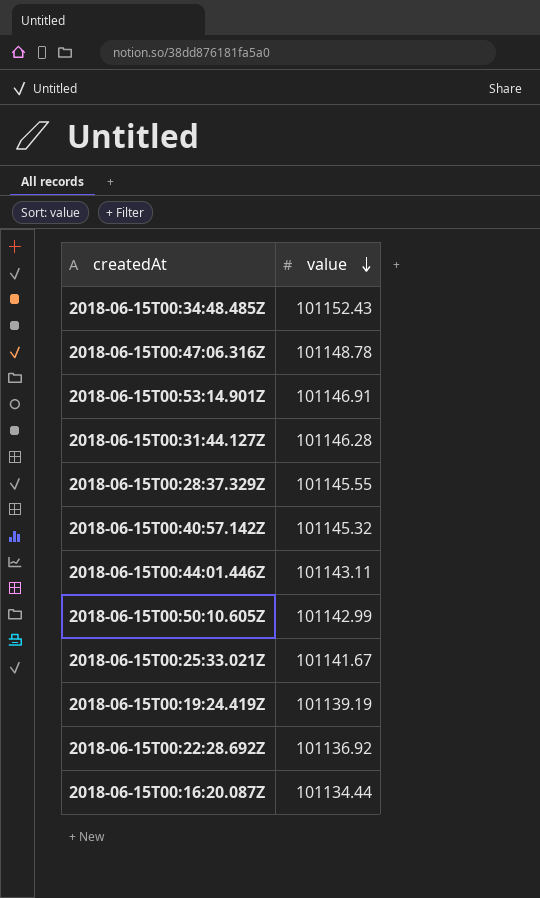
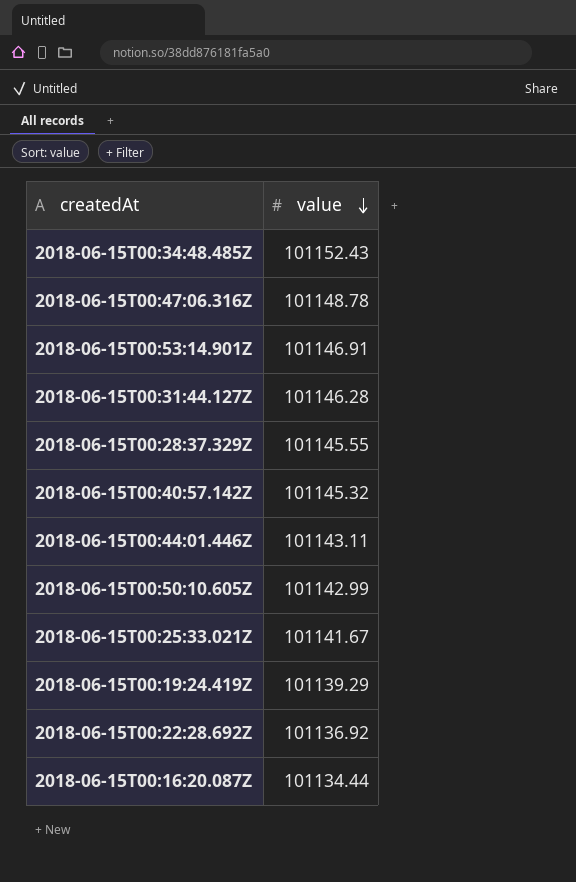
2018-06-15T00:19:24.419Z | value: 101139.19 -> 101139.29

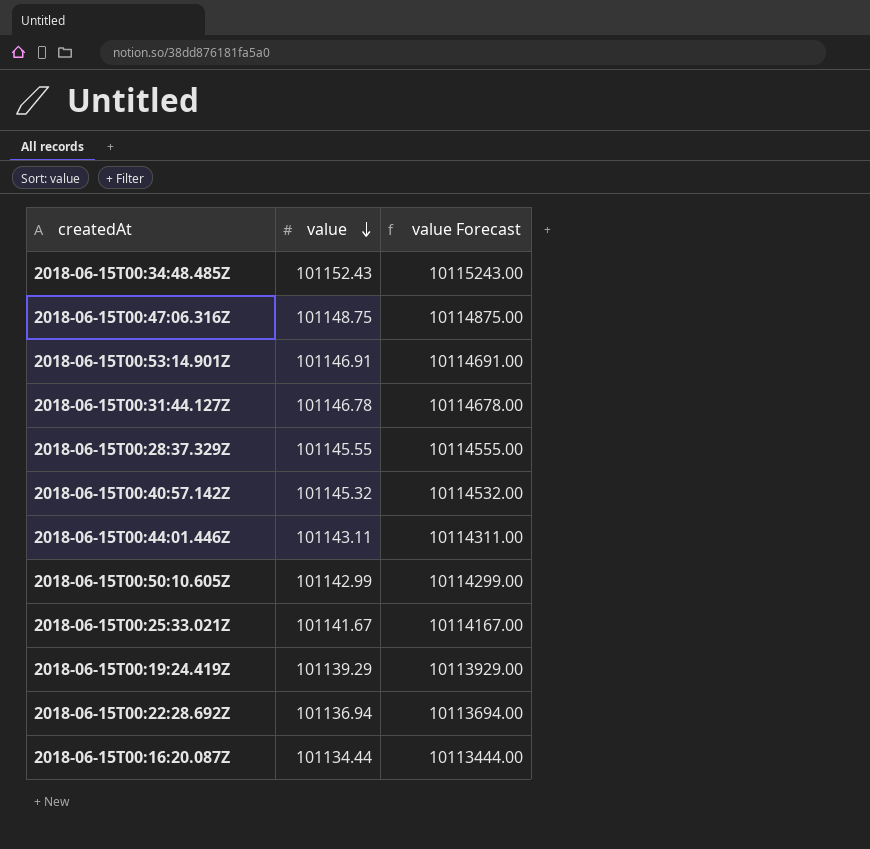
column value Forecast | formula: none -> [value] * 100
2018-06-15T00:47:06.316Z | value: 101148.78 -> 101148.75
2018-06-15T00:31:44.127Z | value: 101146.28 -> 101146.78
2018-06-15T00:22:28.692Z | value: 101136.92 -> 101136.94

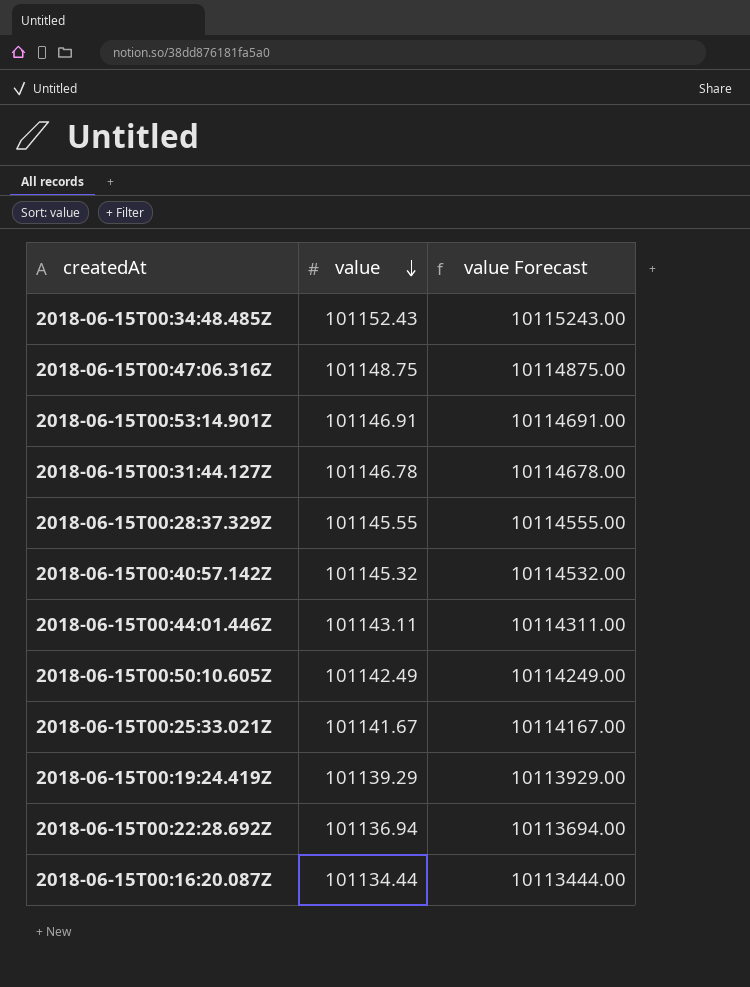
2018-06-15T00:50:10.605Z | value: 101142.99 -> 101142.49
2018-06-15T00:50:10.605Z | value Forecast: 10114299.00 -> 10114249.00

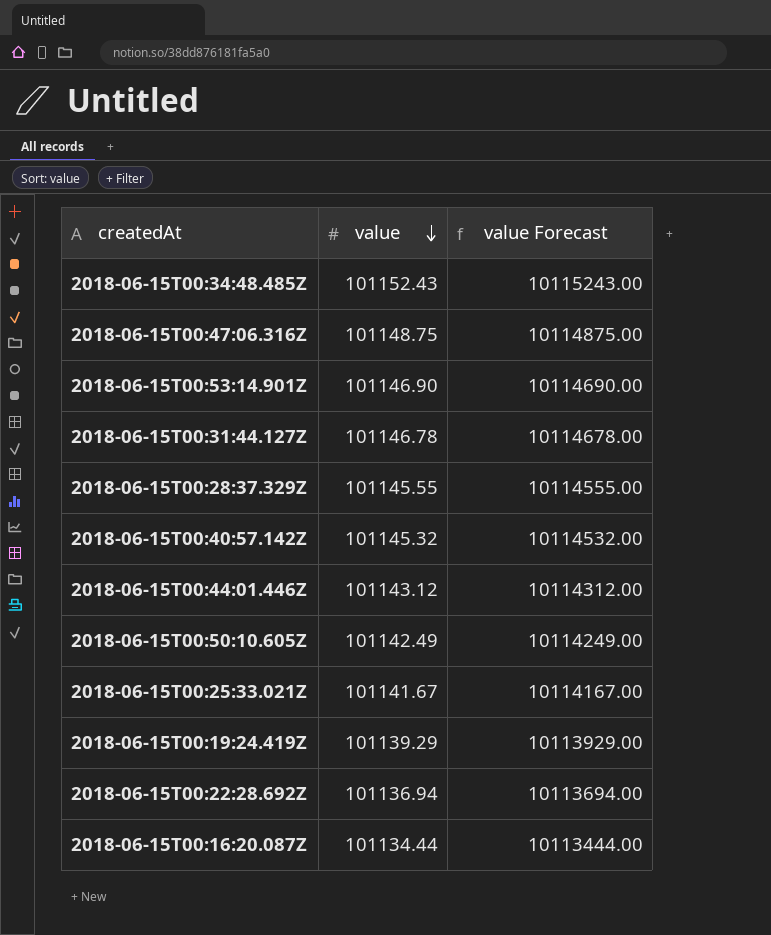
2018-06-15T00:53:14.901Z | value: 101146.91 -> 101146.90
2018-06-15T00:53:14.901Z | value Forecast: 10114691.00 -> 10114690.00
2018-06-15T00:44:01.446Z | value: 101143.11 -> 101143.12
2018-06-15T00:44:01.446Z | value Forecast: 10114311.00 -> 10114312.00

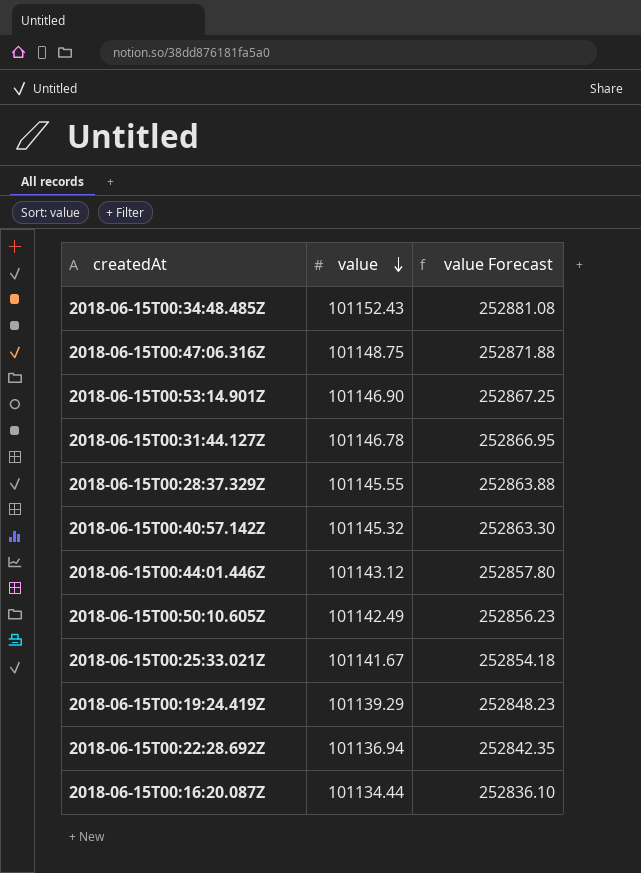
column value Forecast | formula: [value] * 100 -> [value] * 2.5

